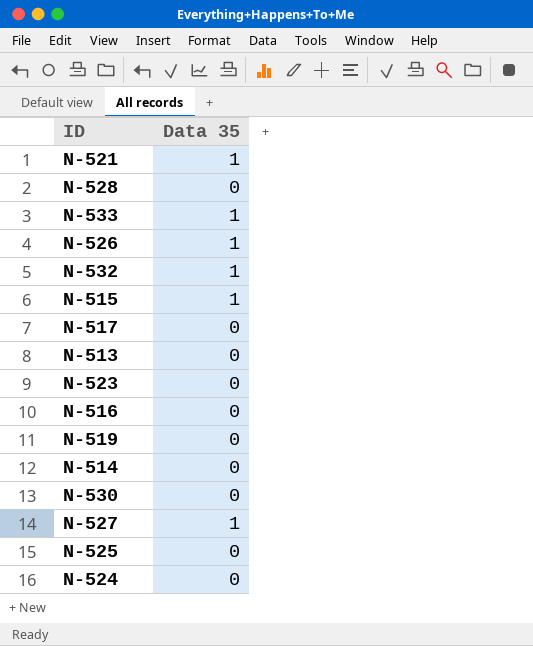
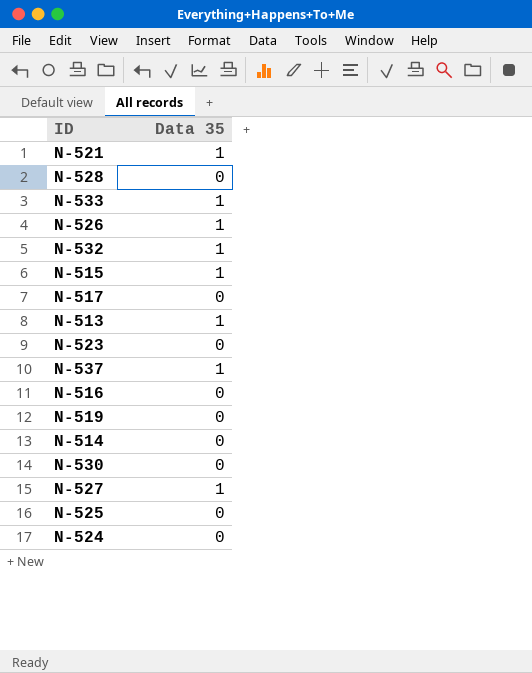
N-513 | Data 35: 0 -> 1
row N-537: none -> 1

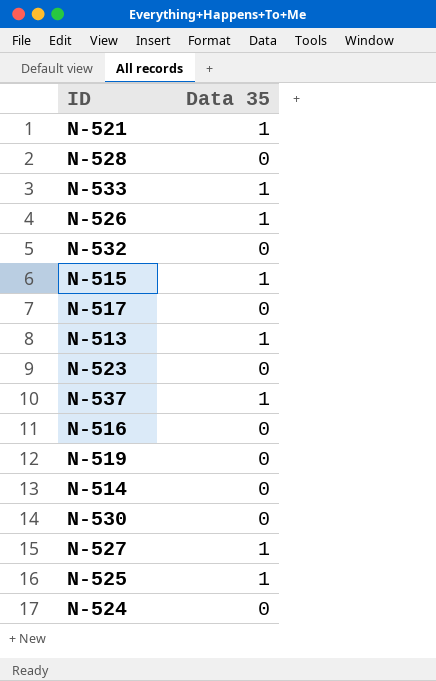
N-532 | Data 35: 1 -> 0
N-525 | Data 35: 0 -> 1

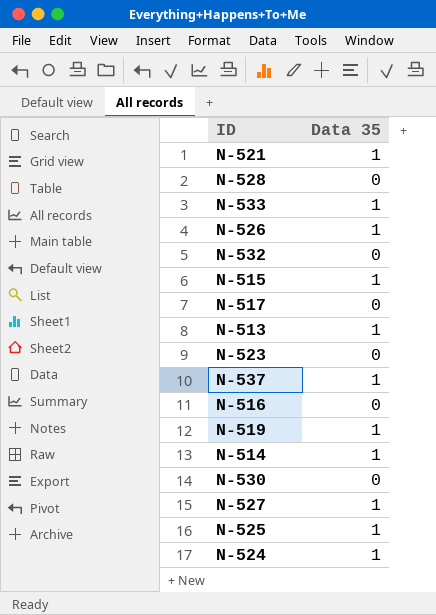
N-519 | Data 35: 0 -> 1
N-514 | Data 35: 0 -> 1
N-524 | Data 35: 0 -> 1

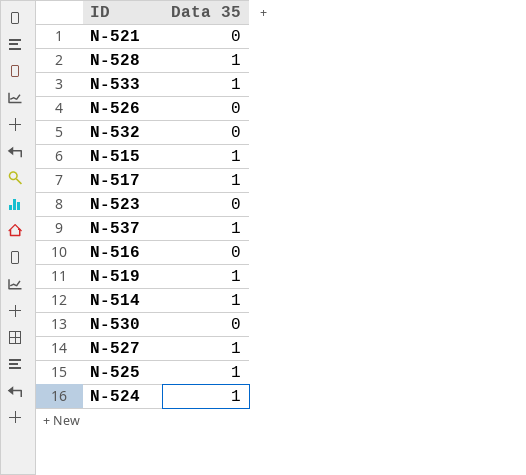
row N-513: 1 -> none
N-521 | Data 35: 1 -> 0
N-528 | Data 35: 0 -> 1
N-526 | Data 35: 1 -> 0
N-517 | Data 35: 0 -> 1

